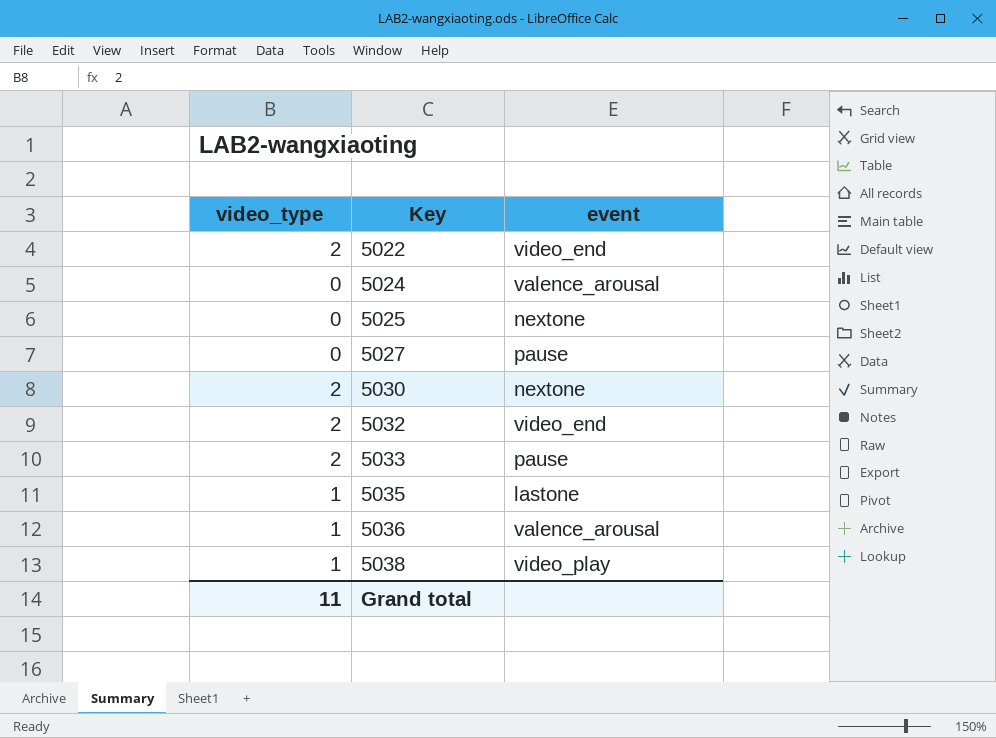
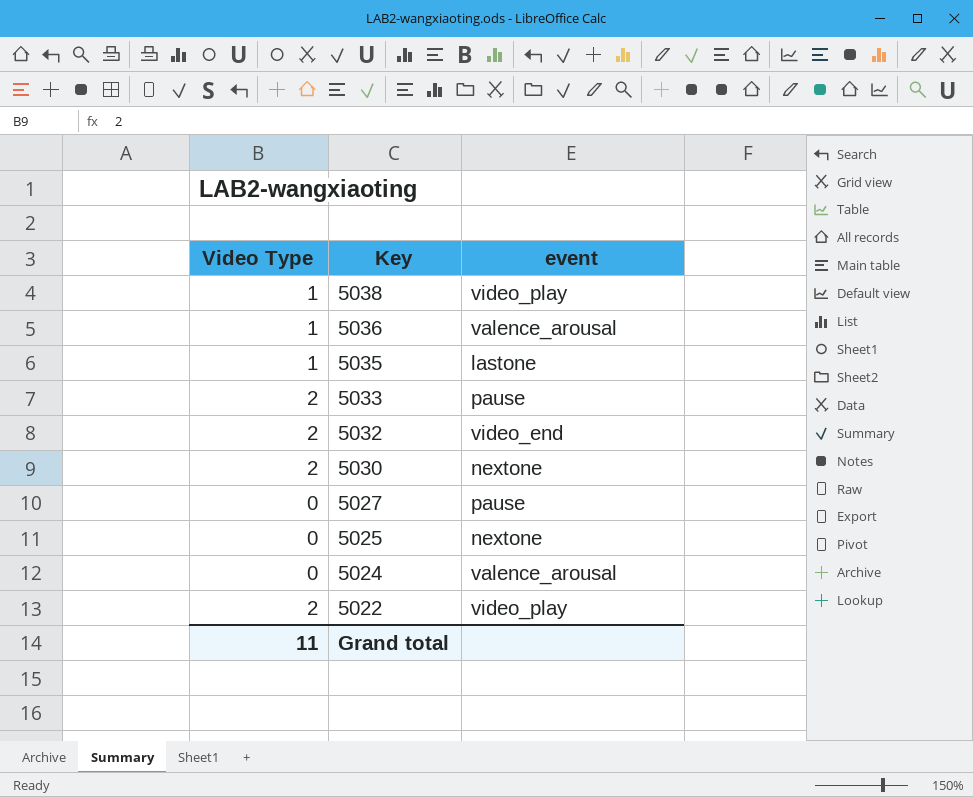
row order: Key ascending -> Key descending
column name: video_type -> Video Type
5022 | event: video_end -> video_play

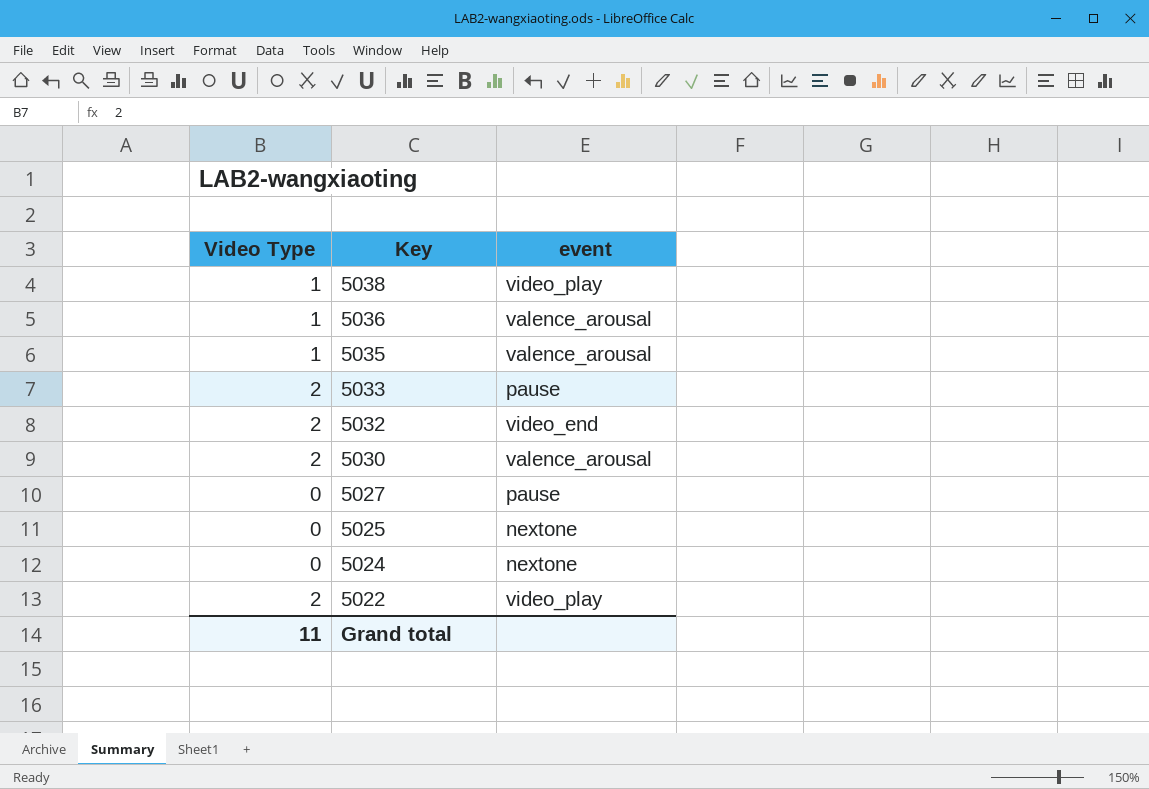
5035 | event: lastone -> valence_arousal
5030 | event: nextone -> valence_arousal
5024 | event: valence_arousal -> nextone

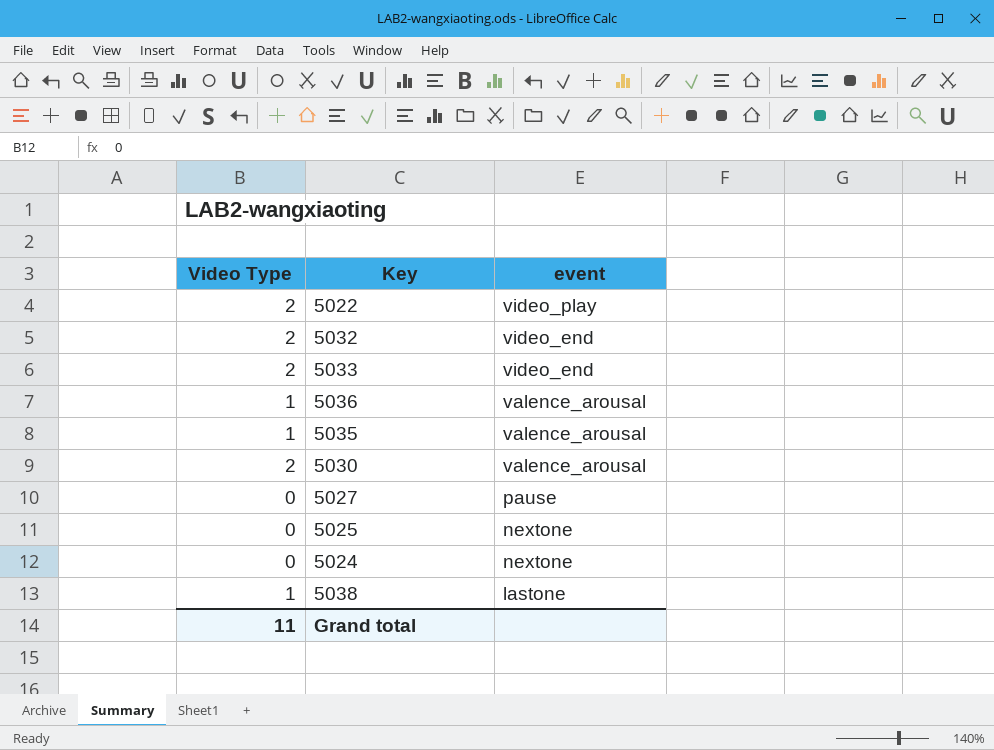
row order: Key descending -> event descending
5033 | event: pause -> video_end
5038 | event: video_play -> lastone

